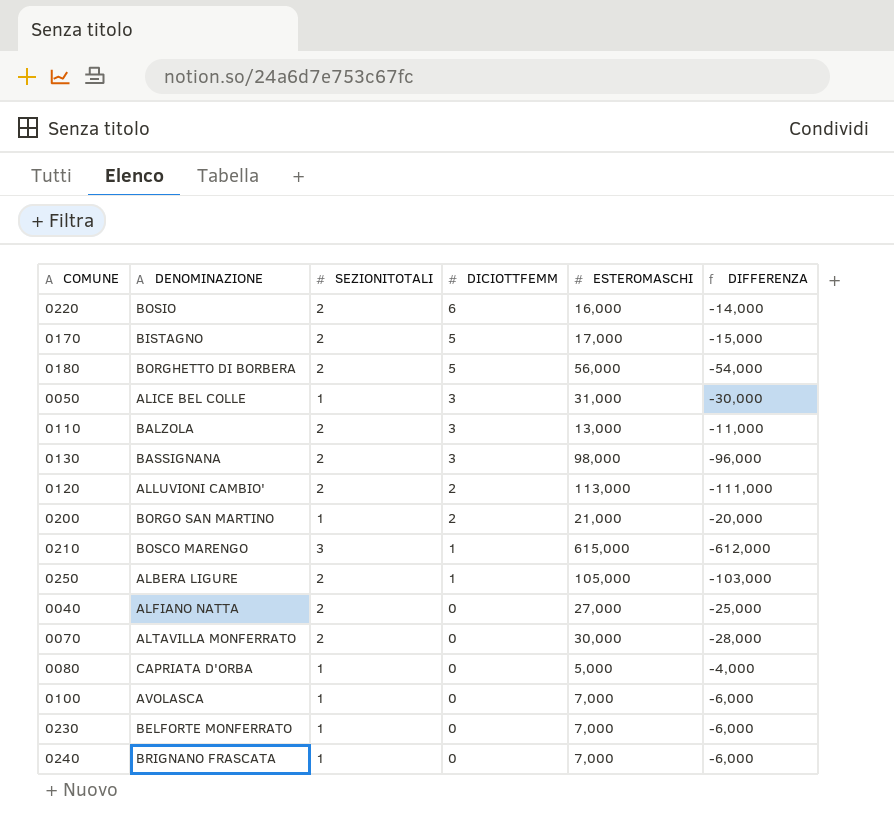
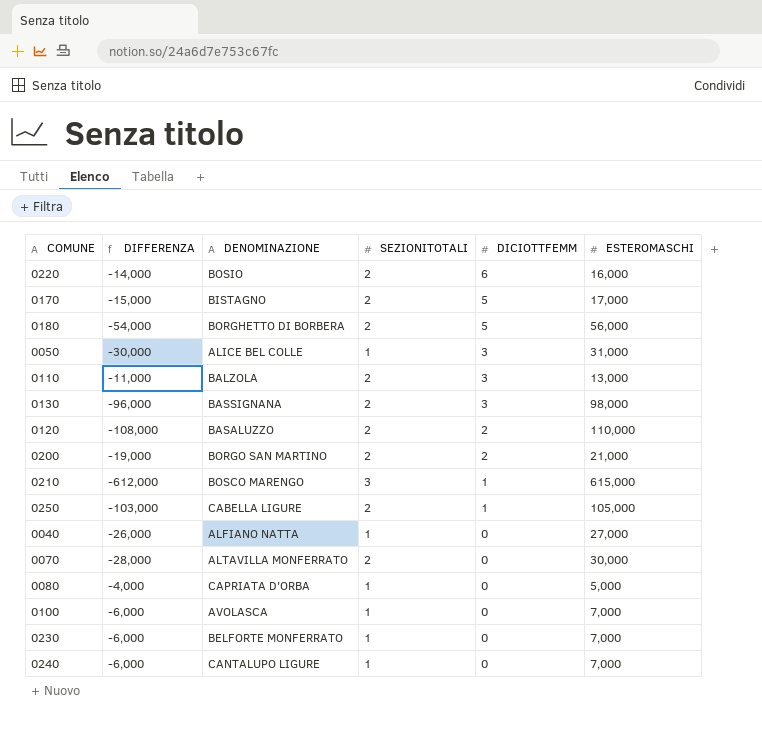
column DIFFERENZA | position: 6 -> 2
0120 | DIFFERENZA: -111,000 -> -108,000
0120 | DENOMINAZIONE: ALLUVIONI CAMBIO' -> BASALUZZO
0120 | ESTEROMASCHI: 113,000 -> 110,000
0200 | DIFFERENZA: -20,000 -> -19,000
0200 | SEZIONITOTALI: 1 -> 2
0250 | DENOMINAZIONE: ALBERA LIGURE -> CABELLA LIGURE
0040 | DIFFERENZA: -25,000 -> -26,000
0040 | SEZIONITOTALI: 2 -> 1
0240 | DENOMINAZIONE: BRIGNANO FRASCATA -> CANTALUPO LIGURE

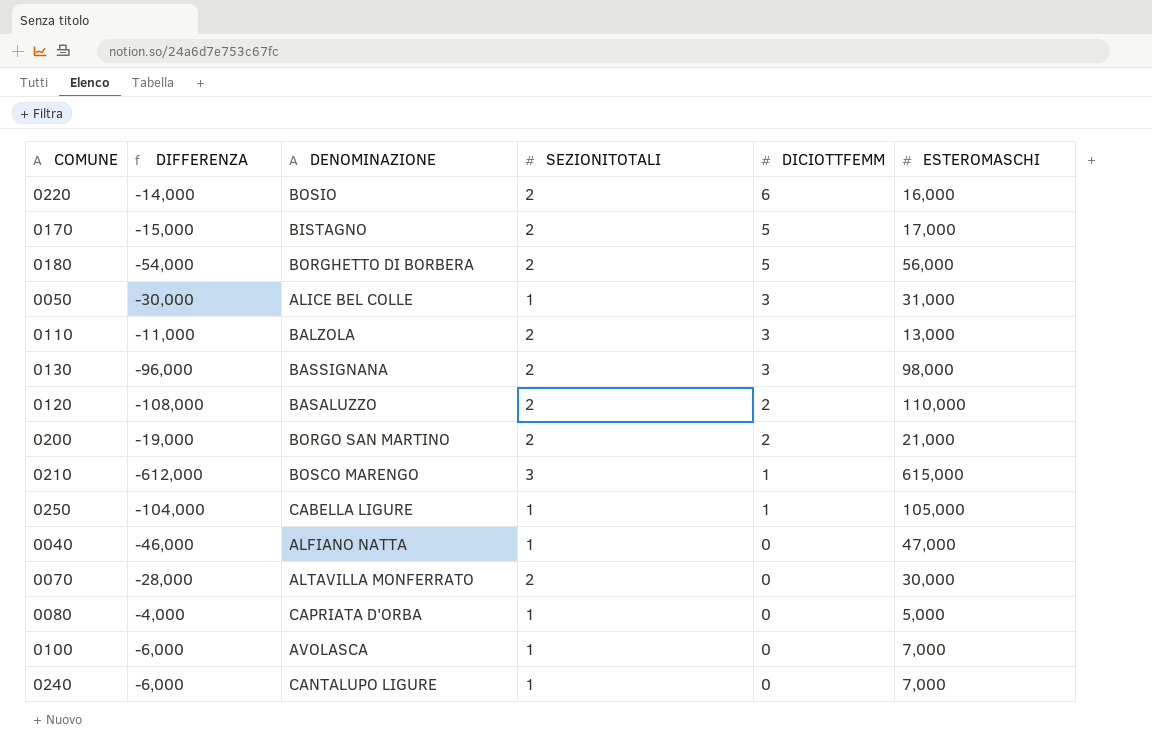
row 0230: -6,000 | BELFORTE MONFERRATO | 1 | 0 | 7,000 -> none
0250 | DIFFERENZA: -103,000 -> -104,000
0250 | SEZIONITOTALI: 2 -> 1
0040 | DIFFERENZA: -26,000 -> -46,000
0040 | ESTEROMASCHI: 27,000 -> 47,000

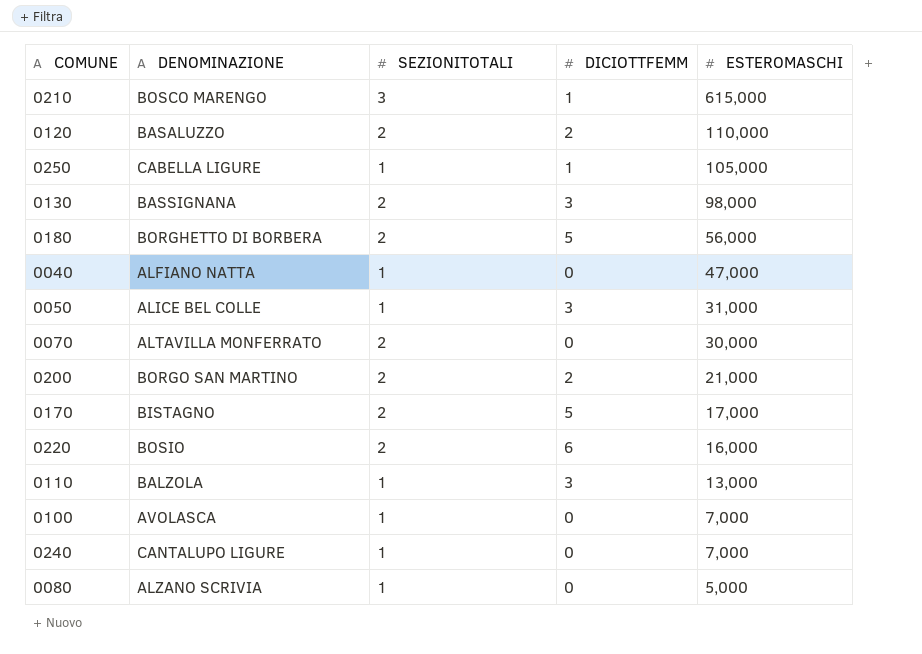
row order: DICIOTTFEMM descending -> ESTEROMASCHI descending
column DIFFERENZA | formula: [SEZIONITOTALI] - [ESTEROMASCHI] -> none
0110 | SEZIONITOTALI: 2 -> 1
0080 | DENOMINAZIONE: CAPRIATA D'ORBA -> ALZANO SCRIVIA

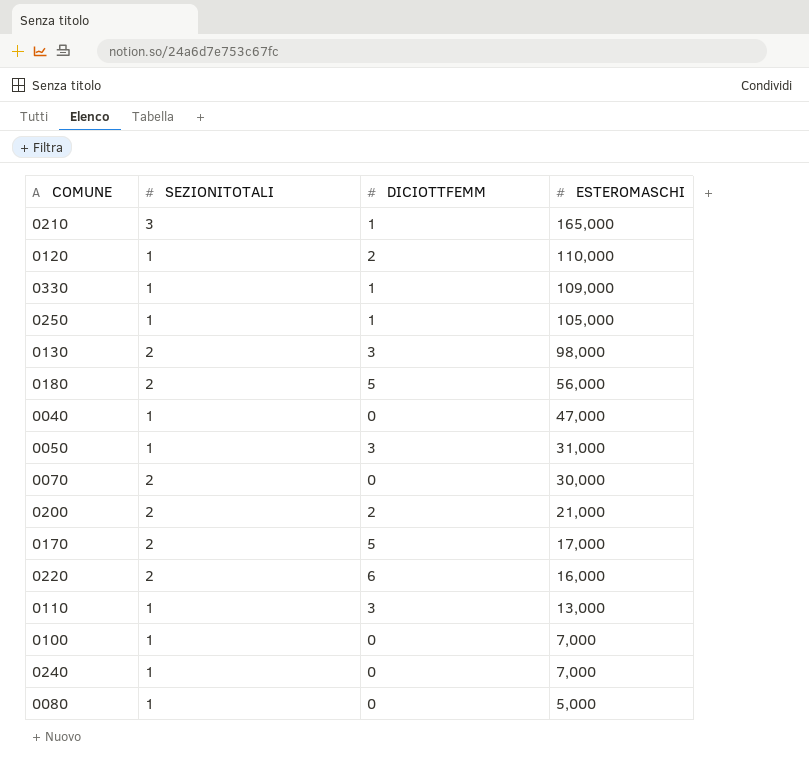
column DENOMINAZIONE | position: 2 -> none
0210 | ESTEROMASCHI: 615,000 -> 165,000
0120 | SEZIONITOTALI: 2 -> 1
row 0330: none -> 1 | 1 | 109,000

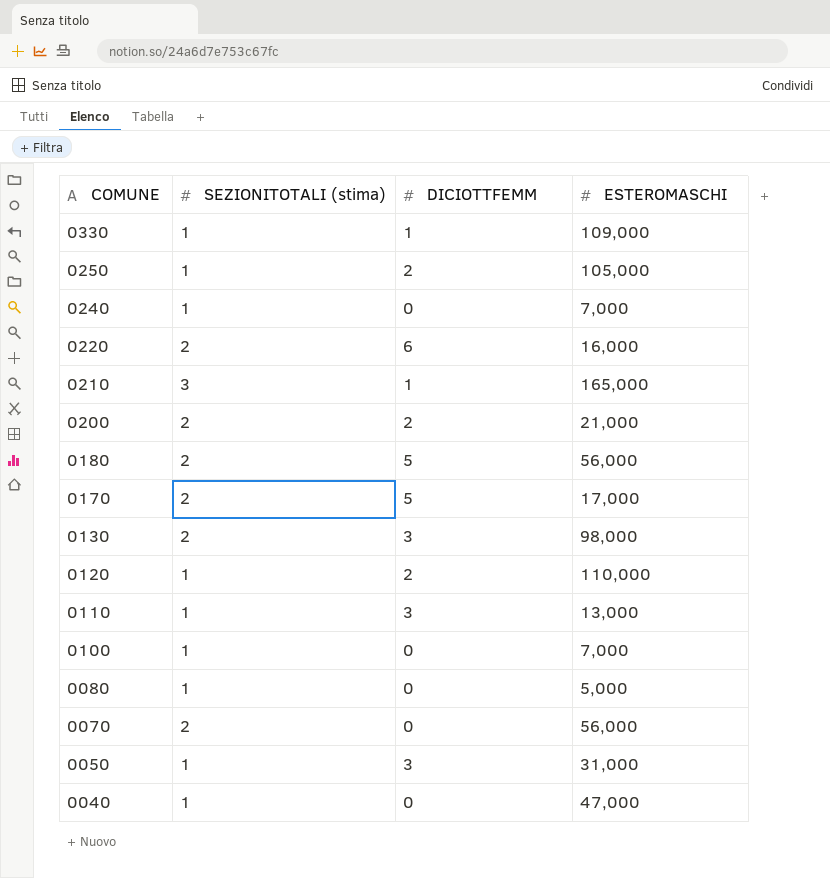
row order: ESTEROMASCHI descending -> COMUNE descending
column name: SEZIONITOTALI -> SEZIONITOTALI (stima)
0250 | DICIOTTFEMM: 1 -> 2
0070 | ESTEROMASCHI: 30,000 -> 56,000

